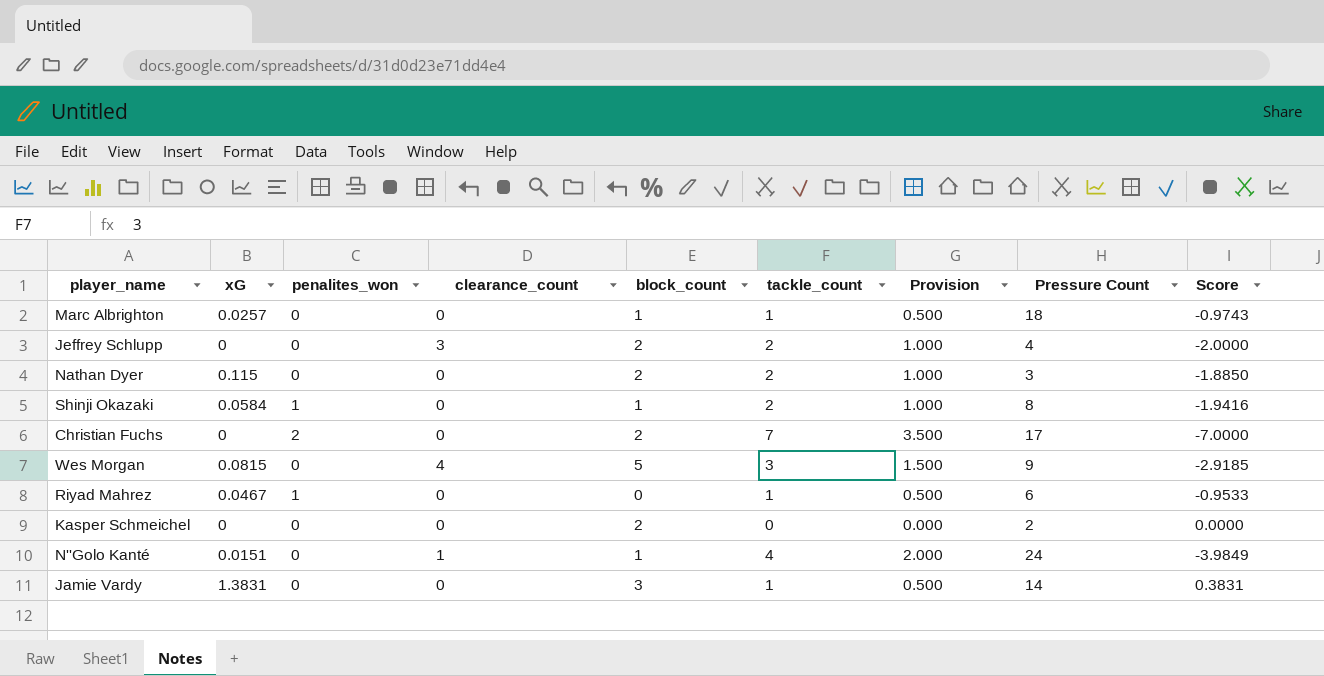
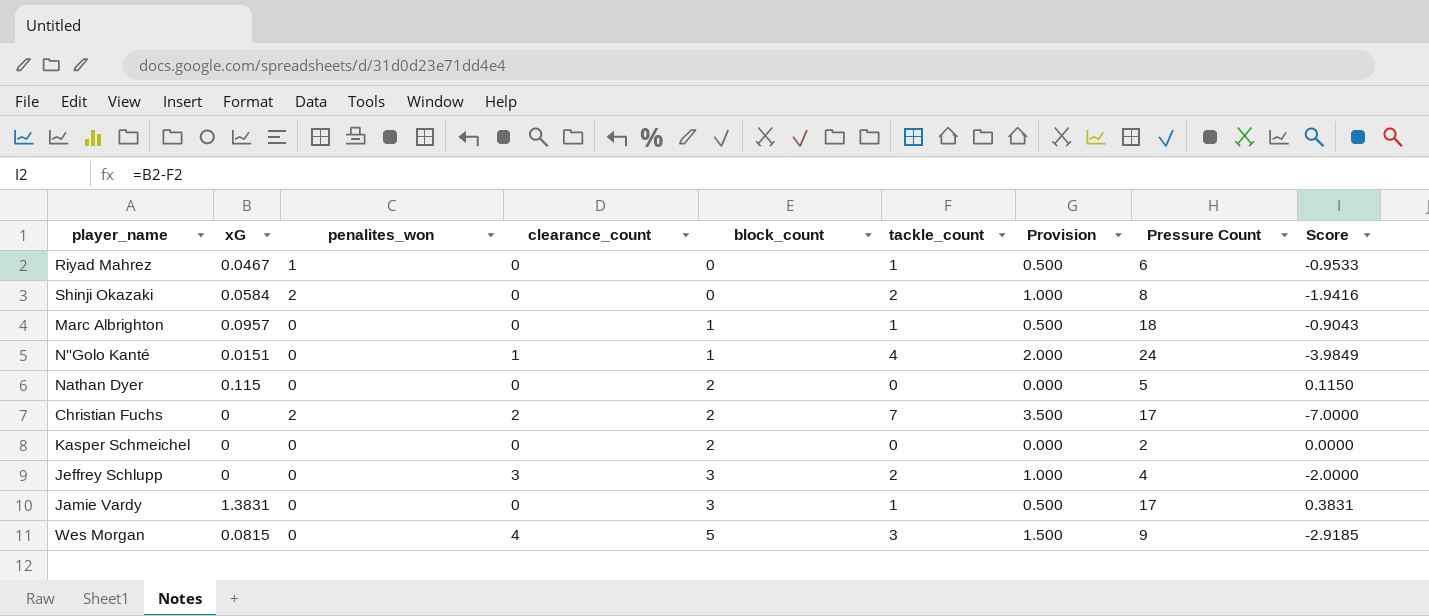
row order: none -> block_count ascending
Shinji Okazaki | penalites_won: 1 -> 2
Shinji Okazaki | block_count: 1 -> 0
Marc Albrighton | xG: 0.0257 -> 0.0957
Marc Albrighton | Score: -0.9743 -> -0.9043
Nathan Dyer | tackle_count: 2 -> 0
Nathan Dyer | Provision: 1.000 -> 0.000
Nathan Dyer | Pressure Count: 3 -> 5
Nathan Dyer | Score: -1.8850 -> 0.1150
Christian Fuchs | clearance_count: 0 -> 2
Jeffrey Schlupp | block_count: 2 -> 3
Jamie Vardy | Pressure Count: 14 -> 17

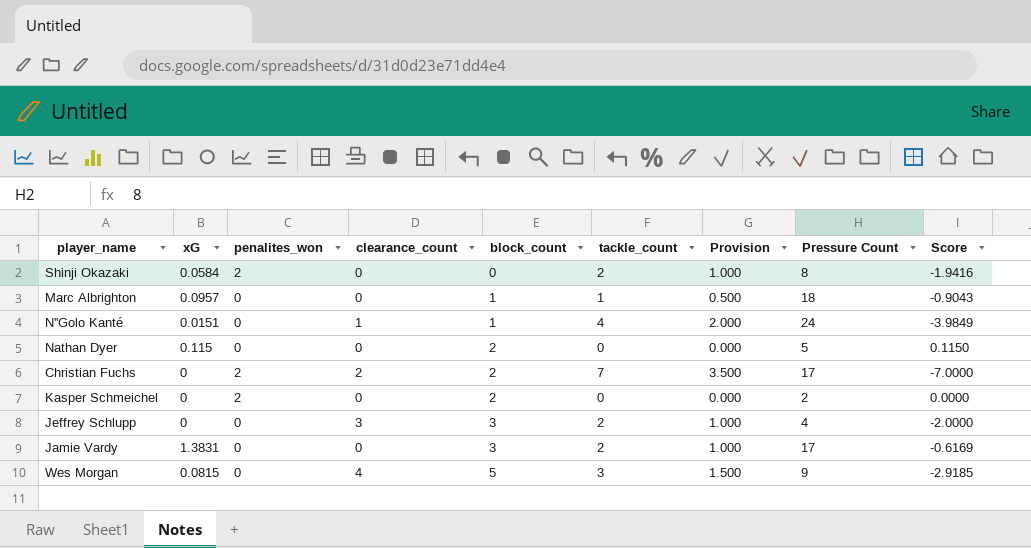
row Riyad Mahrez: 0.0467 | 1 | 0 | 0 | 1 | 0.500 | 6 | -0.9533 -> none
Kasper Schmeichel | penalites_won: 0 -> 2
Jamie Vardy | tackle_count: 1 -> 2
Jamie Vardy | Provision: 0.500 -> 1.000
Jamie Vardy | Score: 0.3831 -> -0.6169

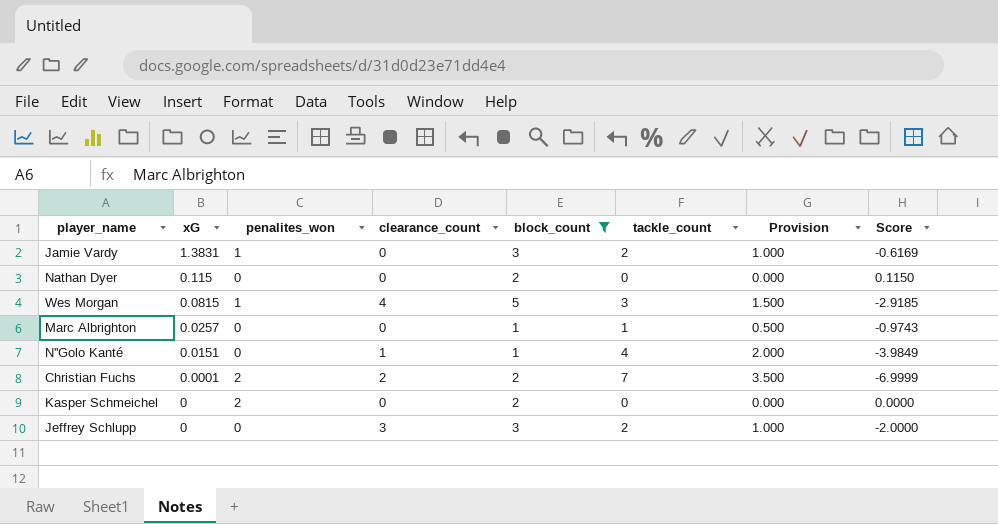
filter: none -> block_count != 0
row order: block_count ascending -> xG descending
column Pressure Count | position: 8 -> none
Jamie Vardy | penalites_won: 0 -> 1
Wes Morgan | penalites_won: 0 -> 1
Marc Albrighton | xG: 0.0957 -> 0.0257
Marc Albrighton | Score: -0.9043 -> -0.9743
Christian Fuchs | xG: 0 -> 0.0001
Christian Fuchs | Score: -7.0000 -> -6.9999

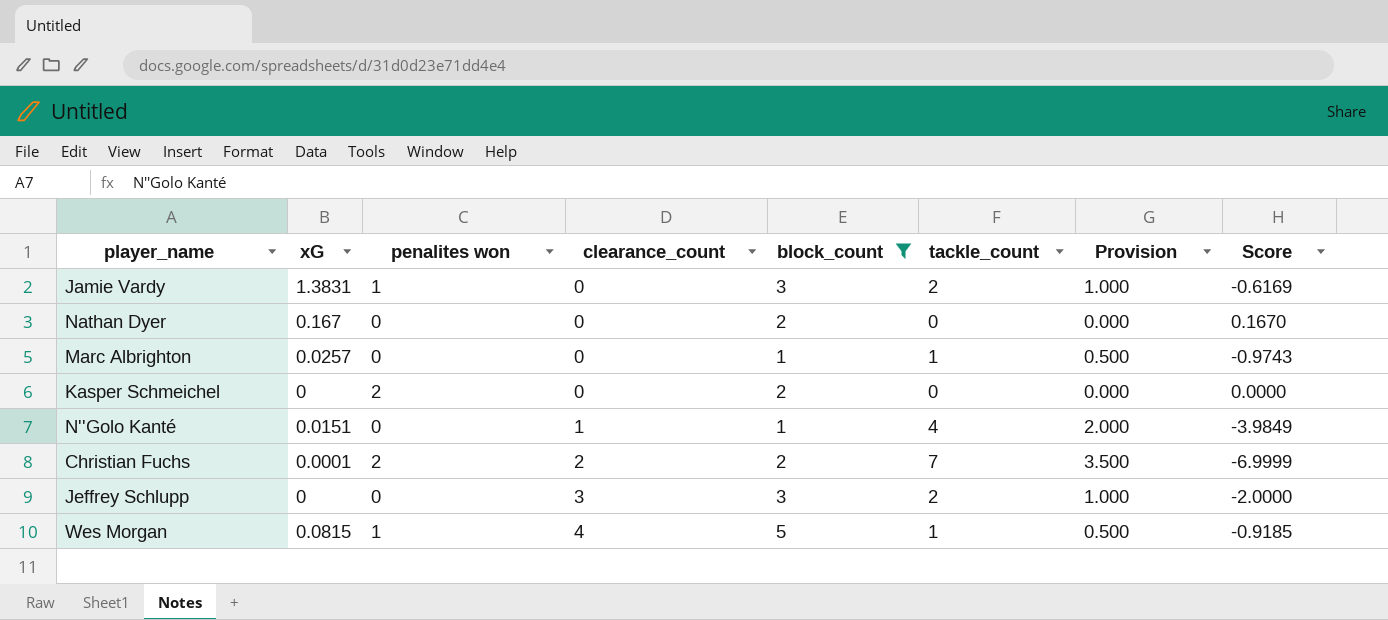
row order: xG descending -> clearance_count ascending
column name: penalites_won -> penalites won
Nathan Dyer | xG: 0.115 -> 0.167
Nathan Dyer | Score: 0.1150 -> 0.1670
Wes Morgan | tackle_count: 3 -> 1
Wes Morgan | Provision: 1.500 -> 0.500
Wes Morgan | Score: -2.9185 -> -0.9185

